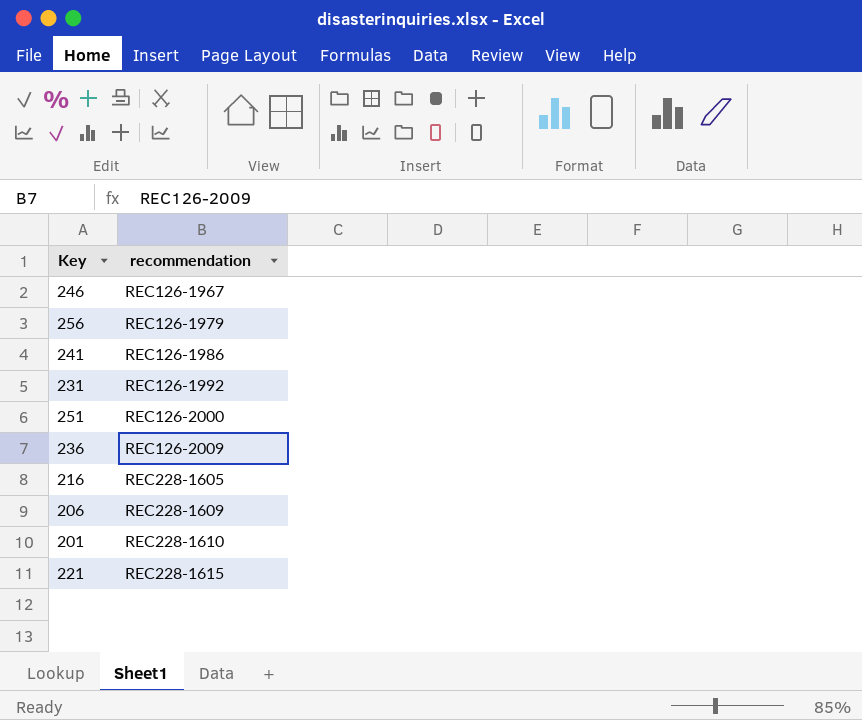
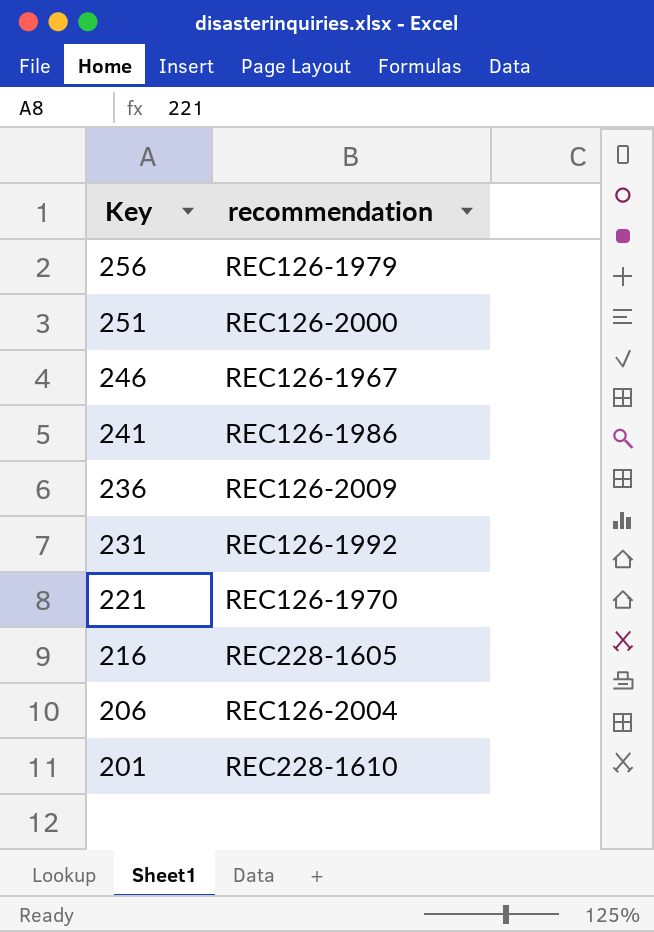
row order: recommendation ascending -> Key descending
221 | recommendation: REC228-1615 -> REC126-1970
206 | recommendation: REC228-1609 -> REC126-2004

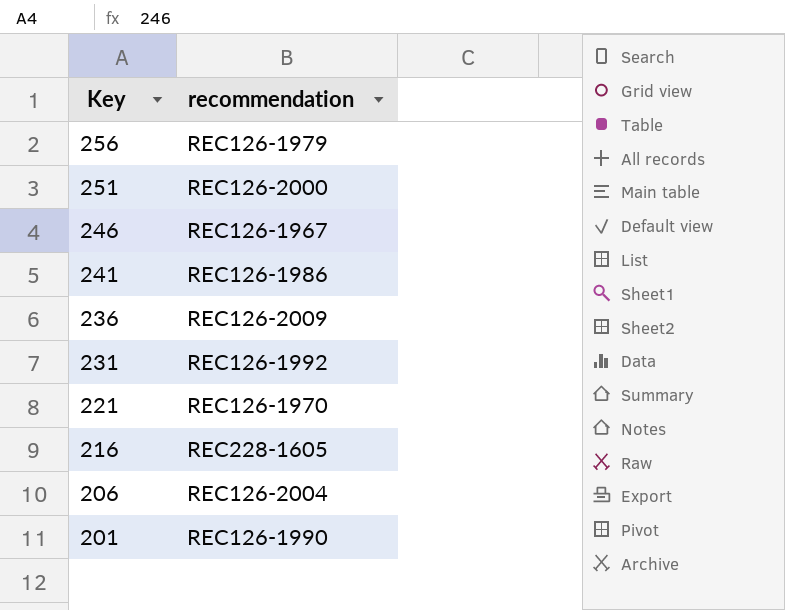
201 | recommendation: REC228-1610 -> REC126-1990

